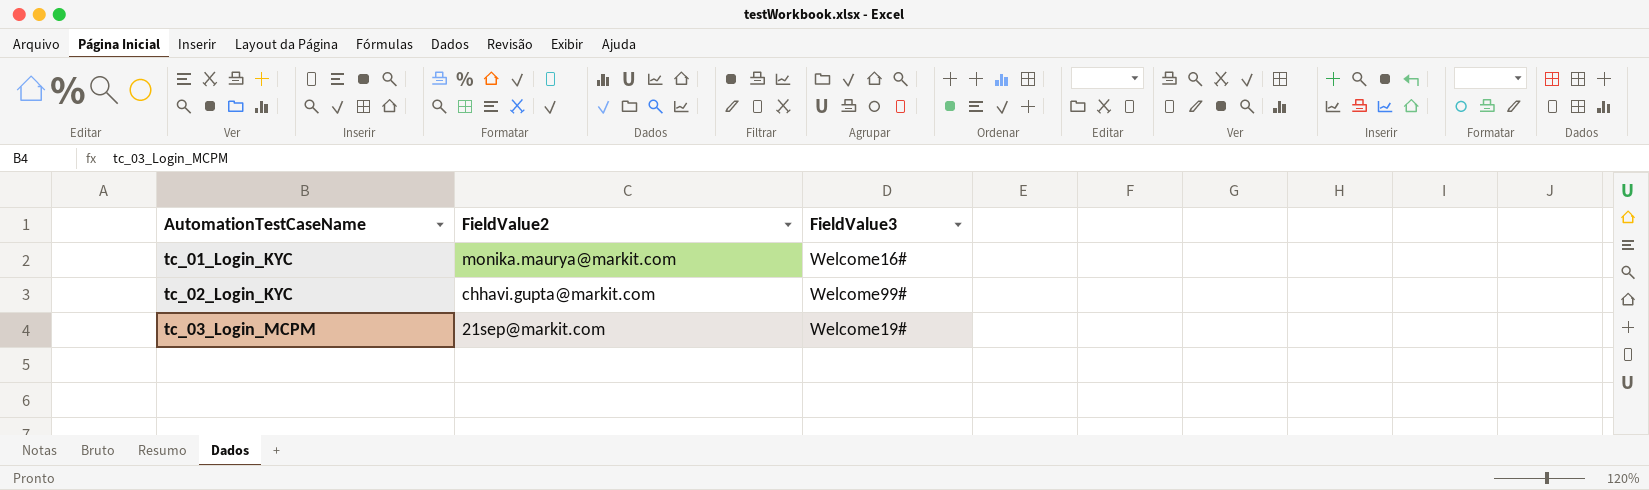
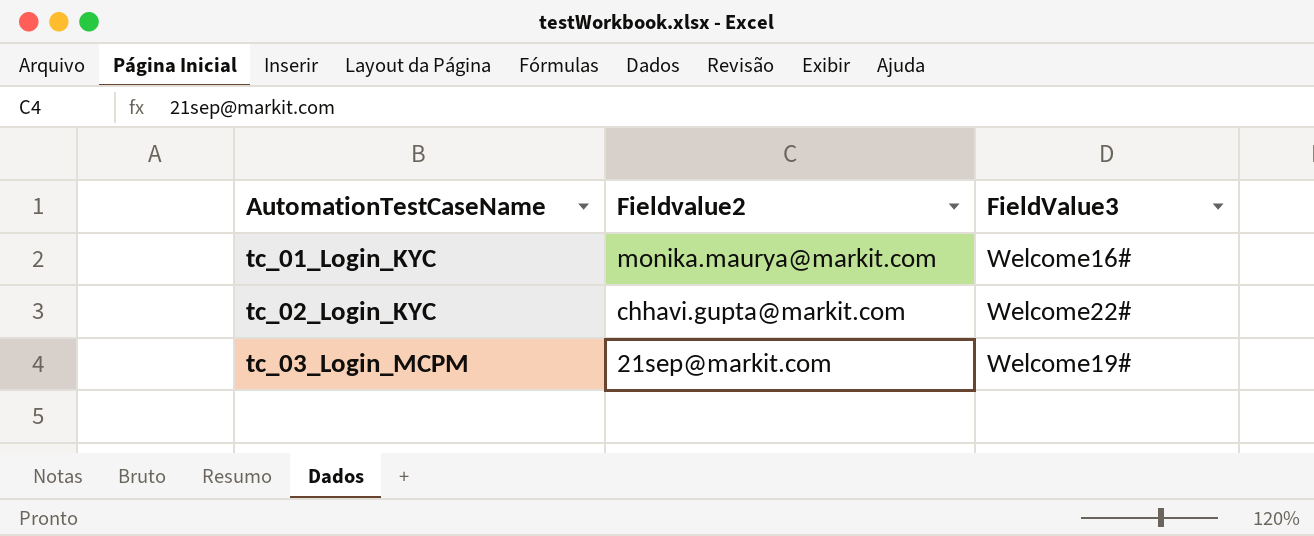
column name: FieldValue2 -> Fieldvalue2
tc_02_Login_KYC | FieldValue3: Welcome99# -> Welcome22#

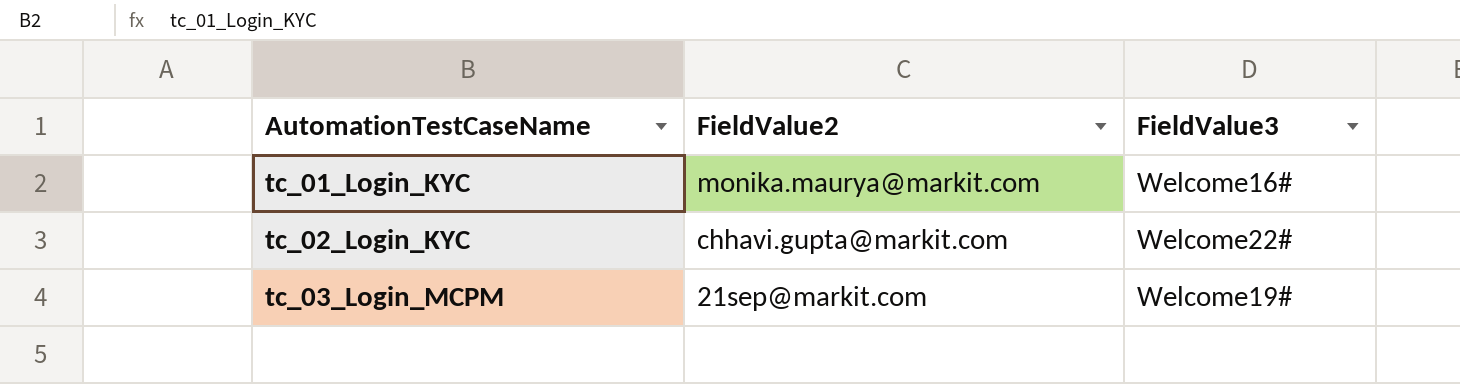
column name: Fieldvalue2 -> FieldValue2

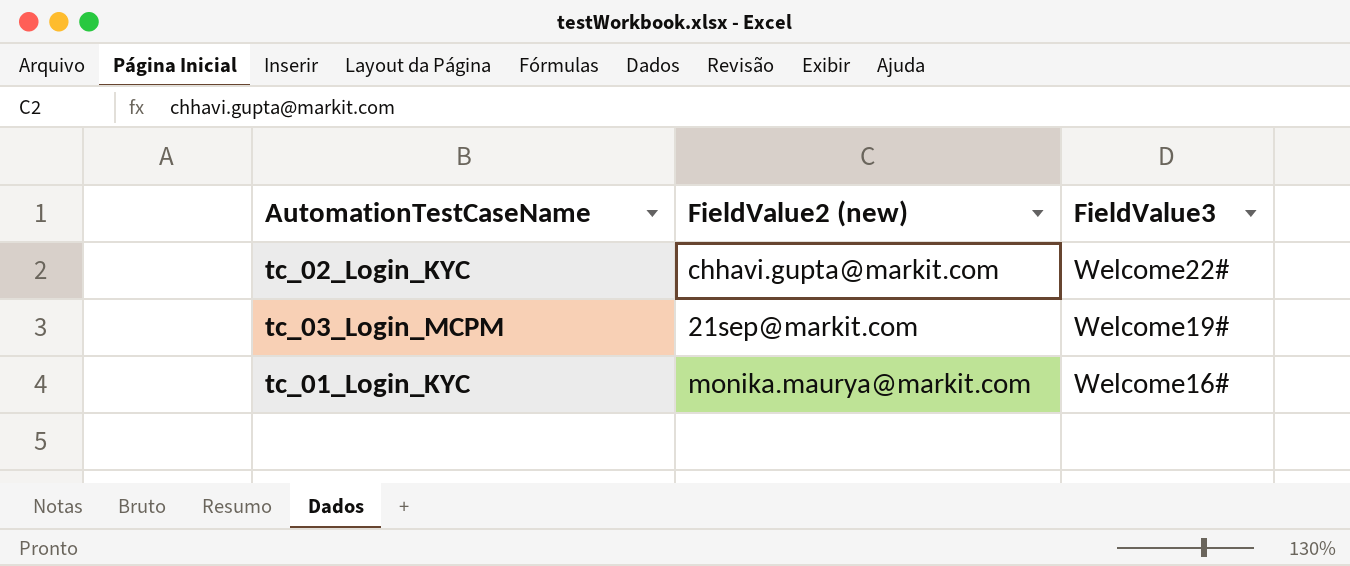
row order: AutomationTestCaseName ascending -> FieldValue3 descending
column name: FieldValue2 -> FieldValue2 (new)

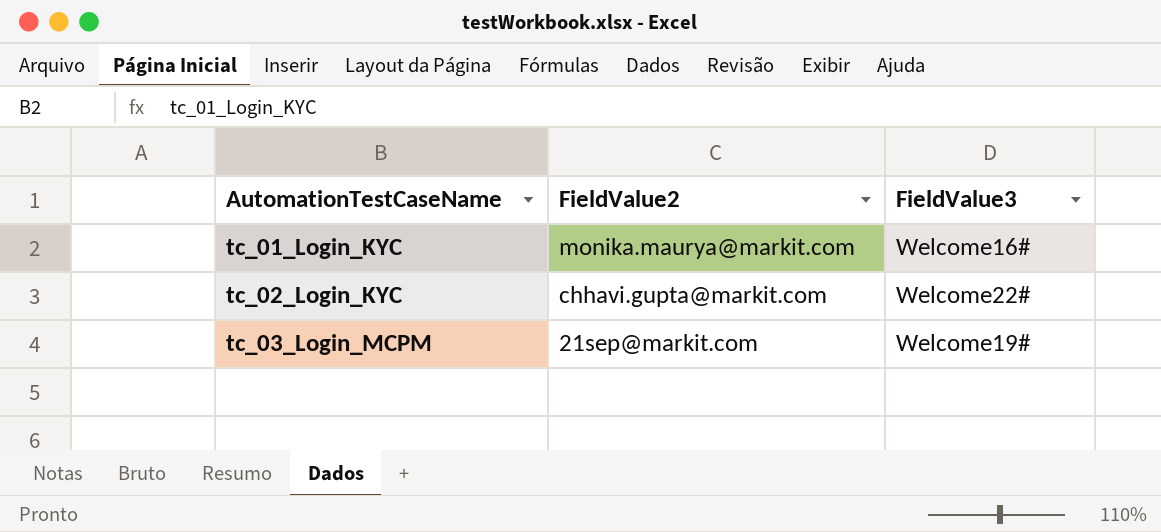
row order: FieldValue3 descending -> AutomationTestCaseName ascending
column name: FieldValue2 (new) -> FieldValue2

